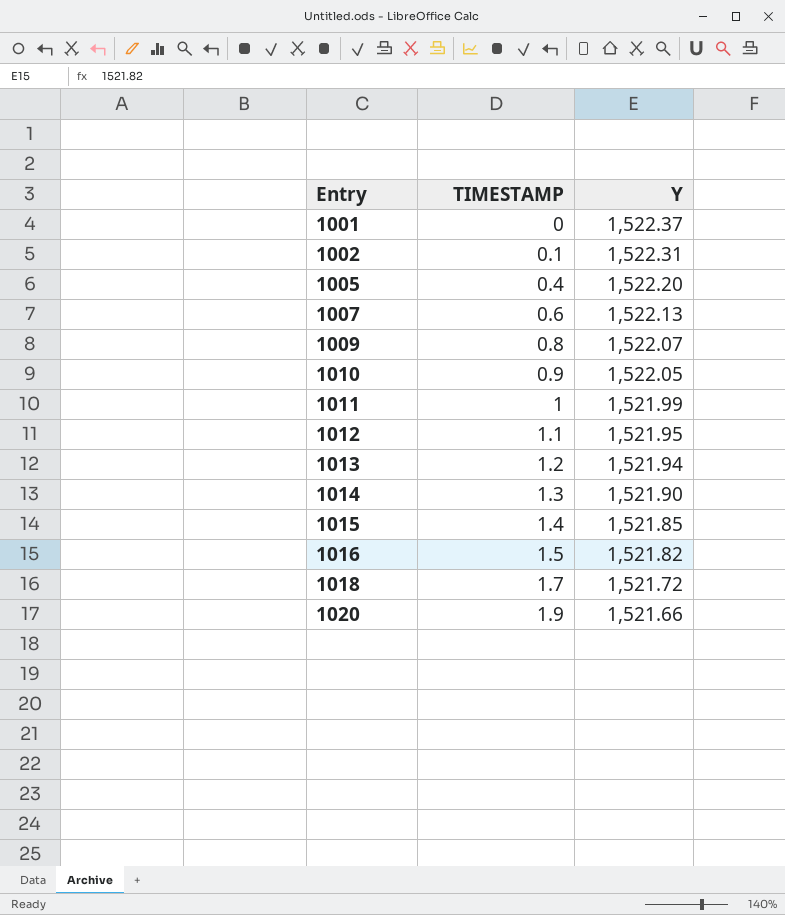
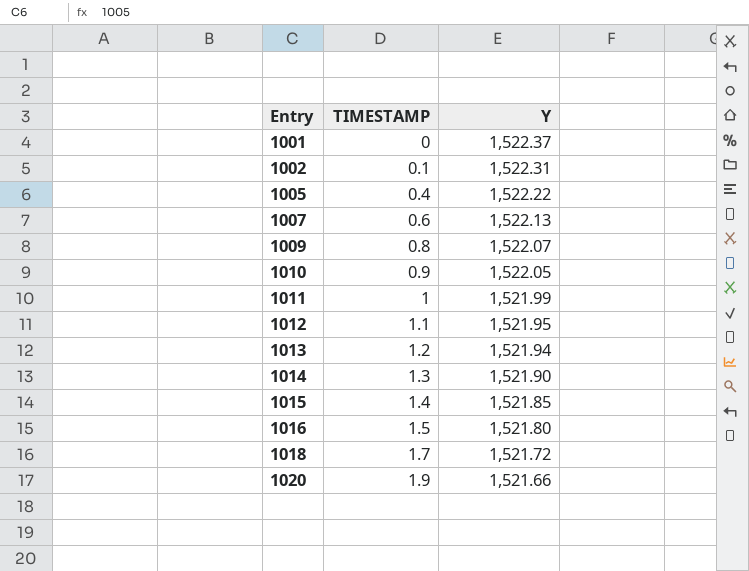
1005 | Y: 1,522.20 -> 1,522.22
1016 | Y: 1,521.82 -> 1,521.80

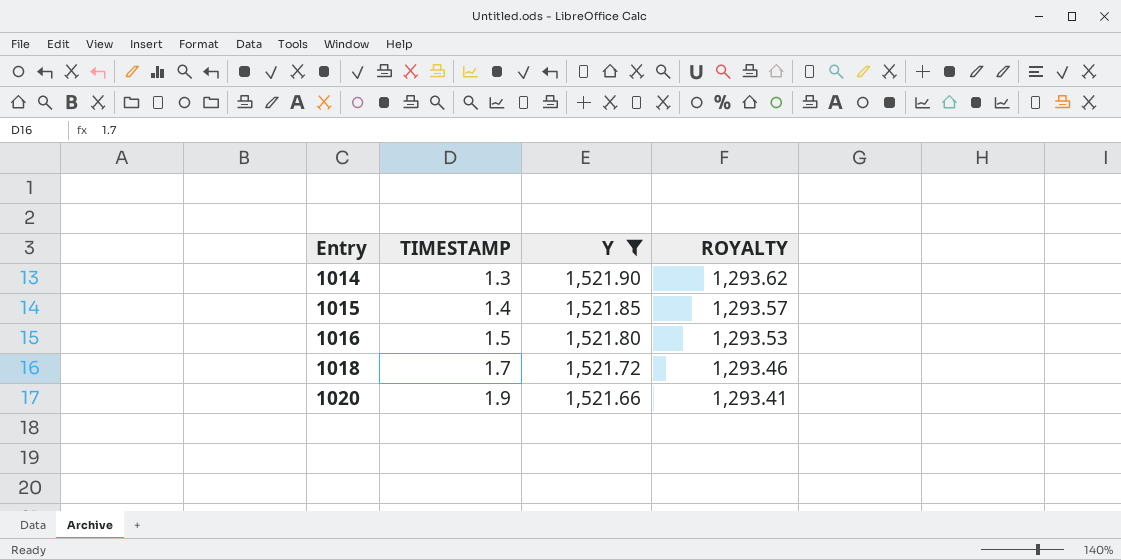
filter: none -> Y <= 1,521.90
column ROYALTY | formula: none -> [Y] * 0.85

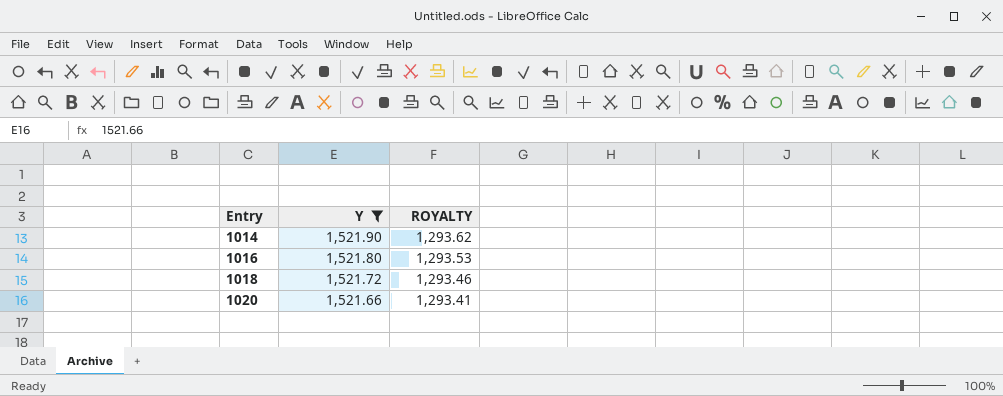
column TIMESTAMP | position: 2 -> none
row 1015: 1.4 | 1,521.85 | 1,293.57 -> none

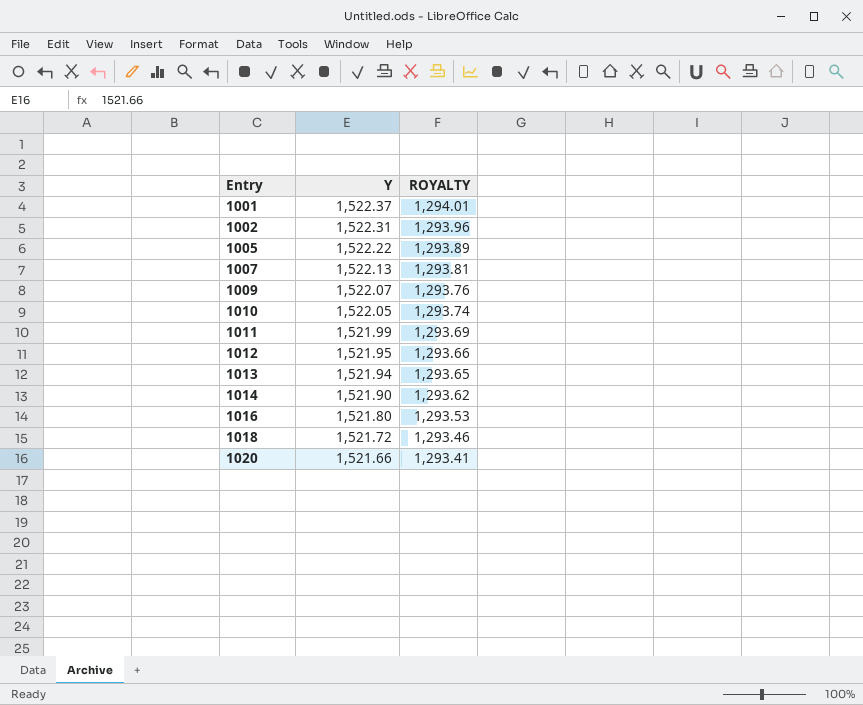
filter: Y <= 1,521.90 -> none

